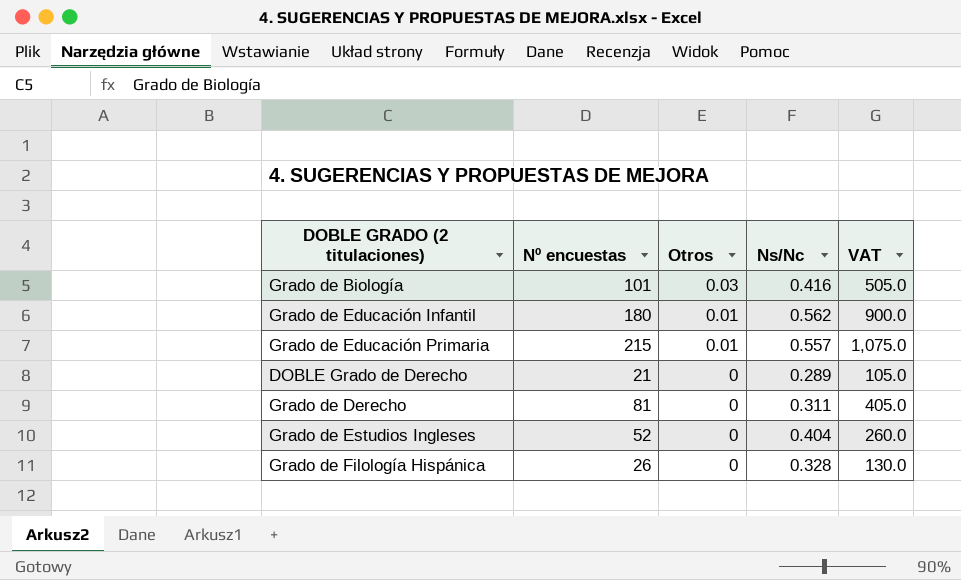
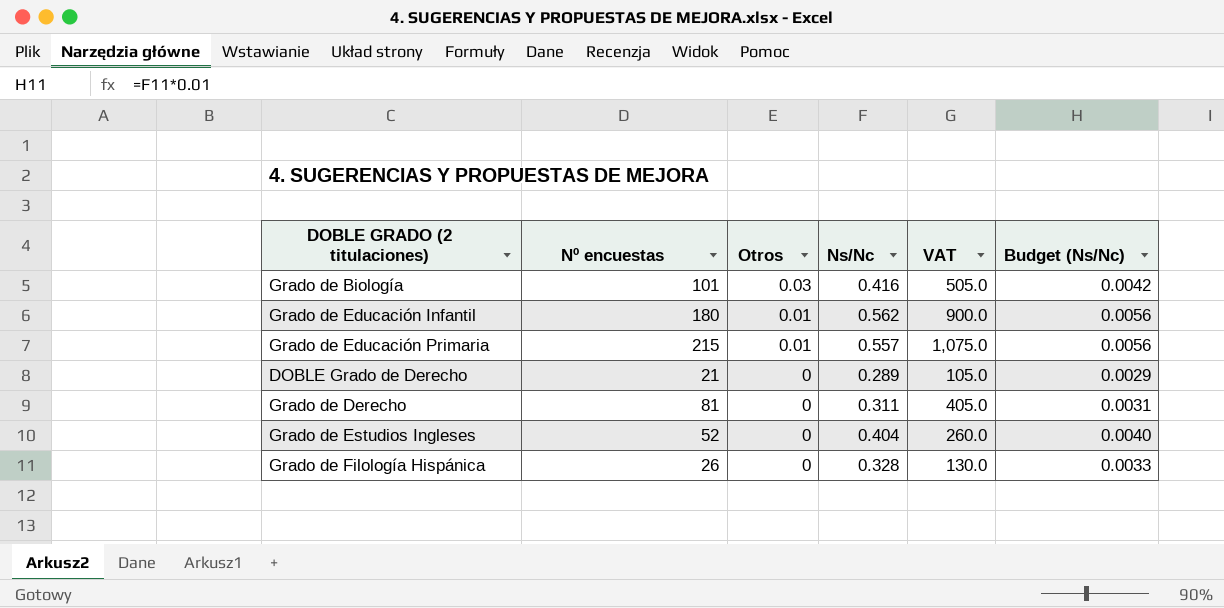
column Budget (Ns/Nc) | formula: none -> [Ns/Nc] * 0.01

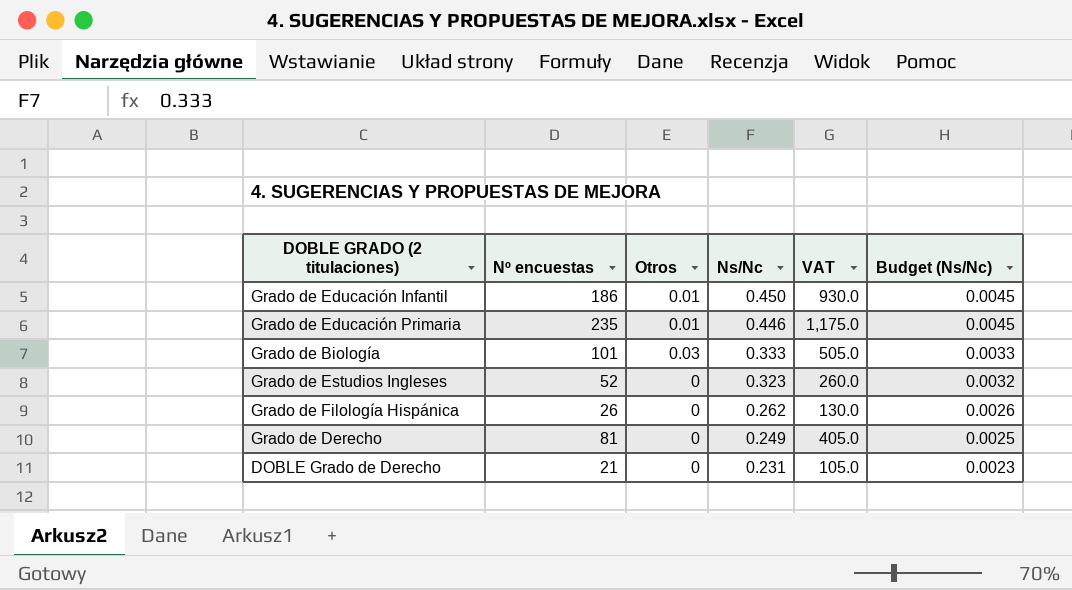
row order: Otros descending -> Ns/Nc descending
Grado de Educación Infantil | Nº encuestas: 180 -> 186
Grado de Educación Infantil | Ns/Nc: 0.562 -> 0.450
Grado de Educación Infantil | VAT: 900.0 -> 930.0
Grado de Educación Infantil | Budget (Ns/Nc): 0.0056 -> 0.0045
Grado de Educación Primaria | Nº encuestas: 215 -> 235
Grado de Educación Primaria | Ns/Nc: 0.557 -> 0.446
Grado de Educación Primaria | VAT: 1,075.0 -> 1,175.0
Grado de Educación Primaria | Budget (Ns/Nc): 0.0056 -> 0.0045
Grado de Biología | Ns/Nc: 0.416 -> 0.333
Grado de Biología | Budget (Ns/Nc): 0.0042 -> 0.0033
Grado de Estudios Ingleses | Ns/Nc: 0.404 -> 0.323
Grado de Estudios Ingleses | Budget (Ns/Nc): 0.0040 -> 0.0032
Grado de Filología Hispánica | Ns/Nc: 0.328 -> 0.262
Grado de Filología Hispánica | Budget (Ns/Nc): 0.0033 -> 0.0026
Grado de Derecho | Ns/Nc: 0.311 -> 0.249
Grado de Derecho | Budget (Ns/Nc): 0.0031 -> 0.0025
DOBLE Grado de Derecho | Ns/Nc: 0.289 -> 0.231
DOBLE Grado de Derecho | Budget (Ns/Nc): 0.0029 -> 0.0023

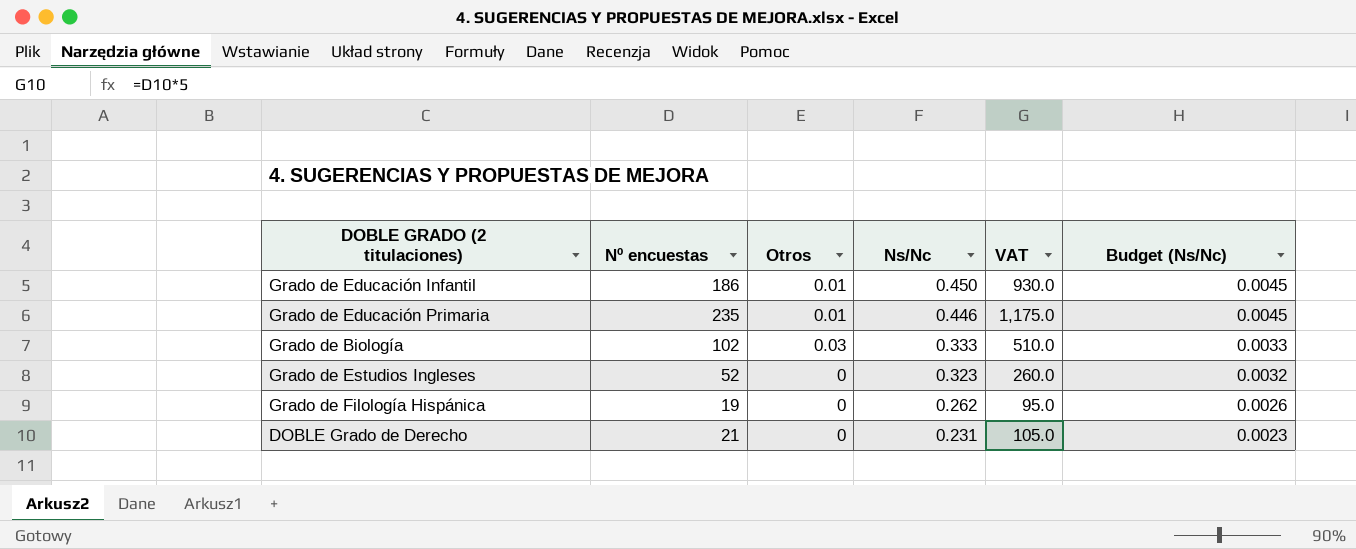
row Grado de Derecho: 81 | 0 | 0.249 | 405.0 | 0.0025 -> none
Grado de Biología | Nº encuestas: 101 -> 102
Grado de Biología | VAT: 505.0 -> 510.0
Grado de Filología Hispánica | Nº encuestas: 26 -> 19
Grado de Filología Hispánica | VAT: 130.0 -> 95.0

